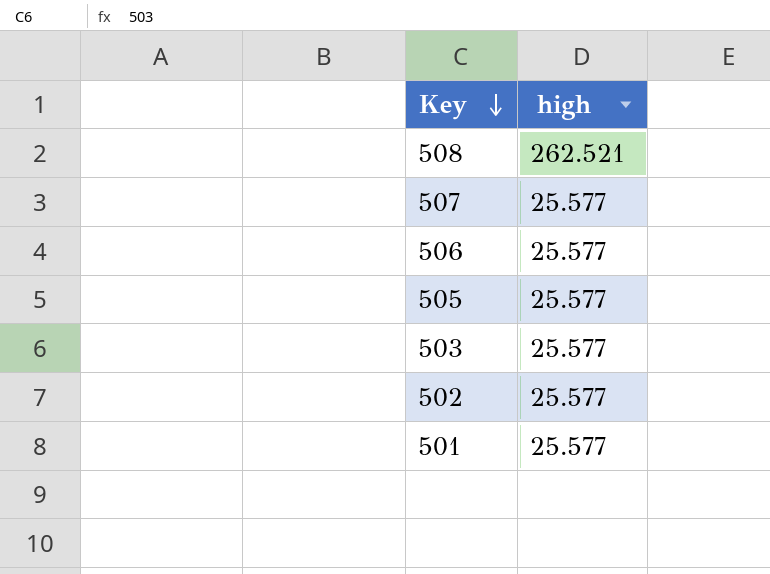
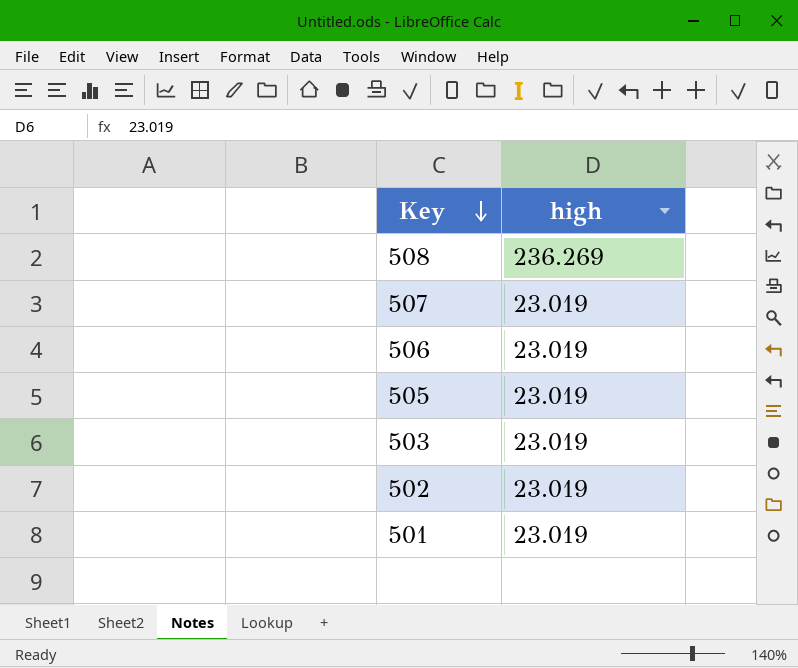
508 | high: 262.521 -> 236.269
507 | high: 25.577 -> 23.019
506 | high: 25.577 -> 23.019
505 | high: 25.577 -> 23.019
503 | high: 25.577 -> 23.019
502 | high: 25.577 -> 23.019
501 | high: 25.577 -> 23.019

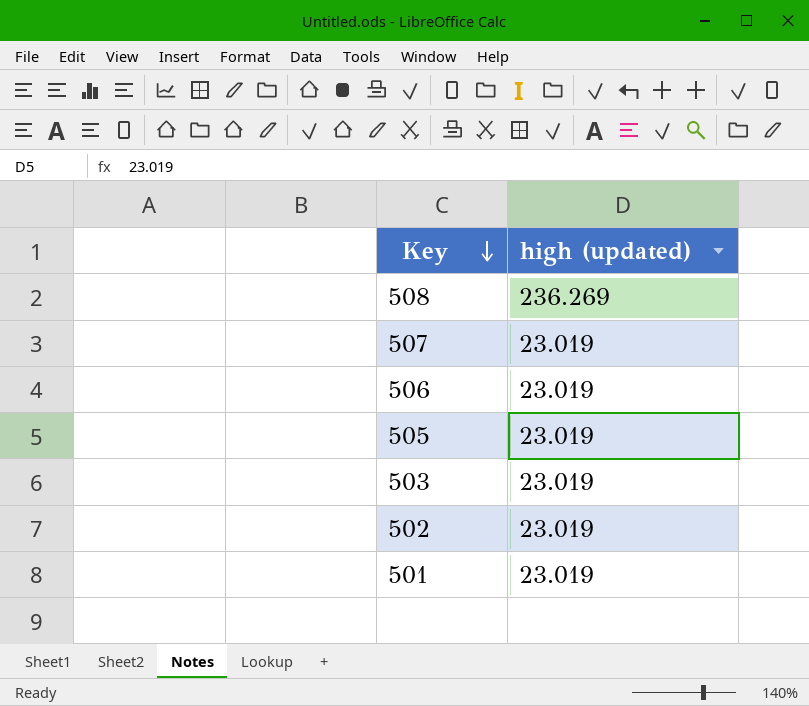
column name: high -> high (updated)

